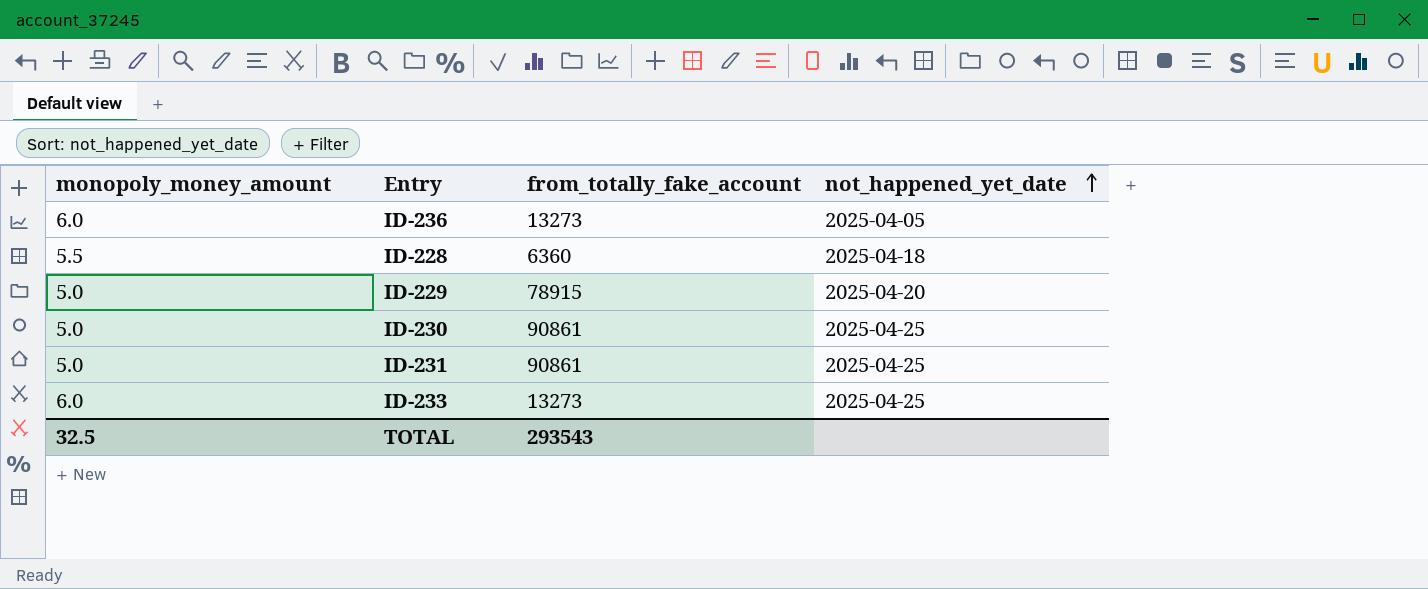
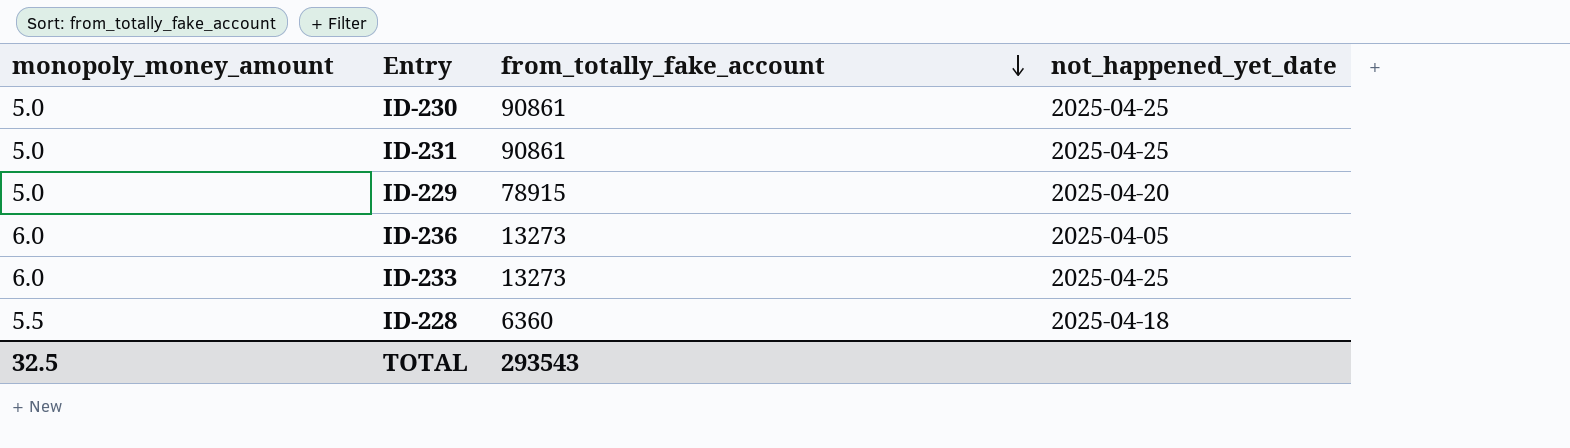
row order: not_happened_yet_date ascending -> from_totally_fake_account descending

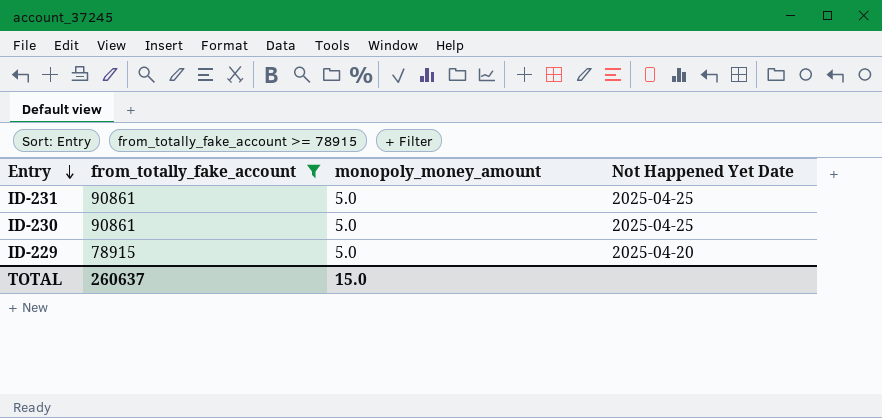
filter: none -> from_totally_fake_account >= 78915
row order: from_totally_fake_account descending -> Entry descending
column monopoly_money_amount | position: 1 -> 3
column name: not_happened_yet_date -> Not Happened Yet Date
TOTAL | from_totally_fake_account: 293543 -> 260637
TOTAL | monopoly_money_amount: 32.5 -> 15.0

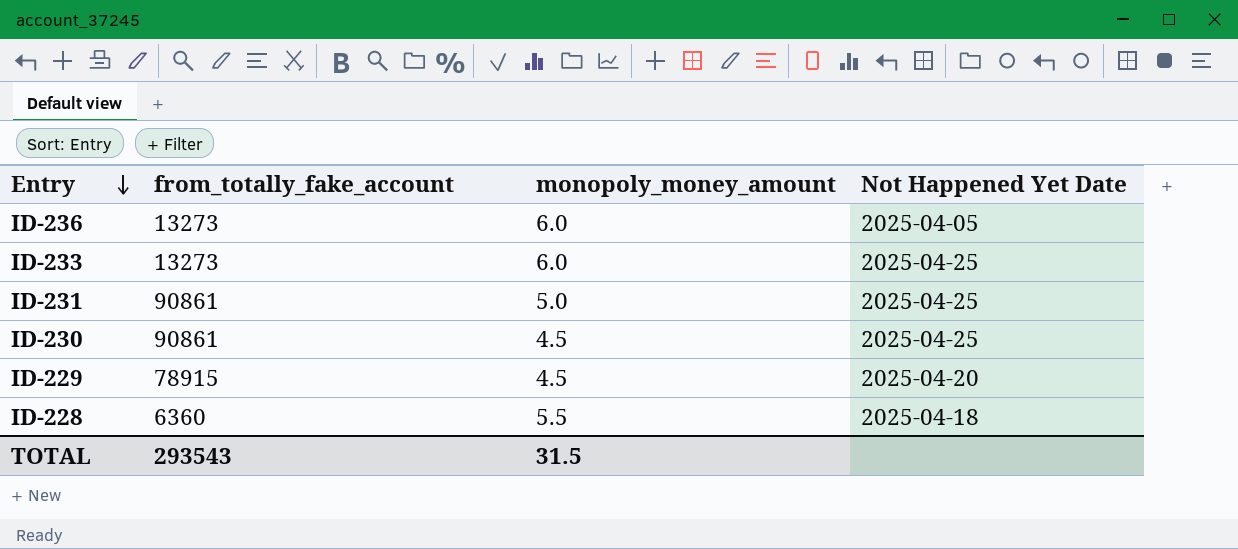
filter: from_totally_fake_account >= 78915 -> none
ID-230 | monopoly_money_amount: 5.0 -> 4.5
ID-229 | monopoly_money_amount: 5.0 -> 4.5
TOTAL | from_totally_fake_account: 260637 -> 293543
TOTAL | monopoly_money_amount: 15.0 -> 31.5

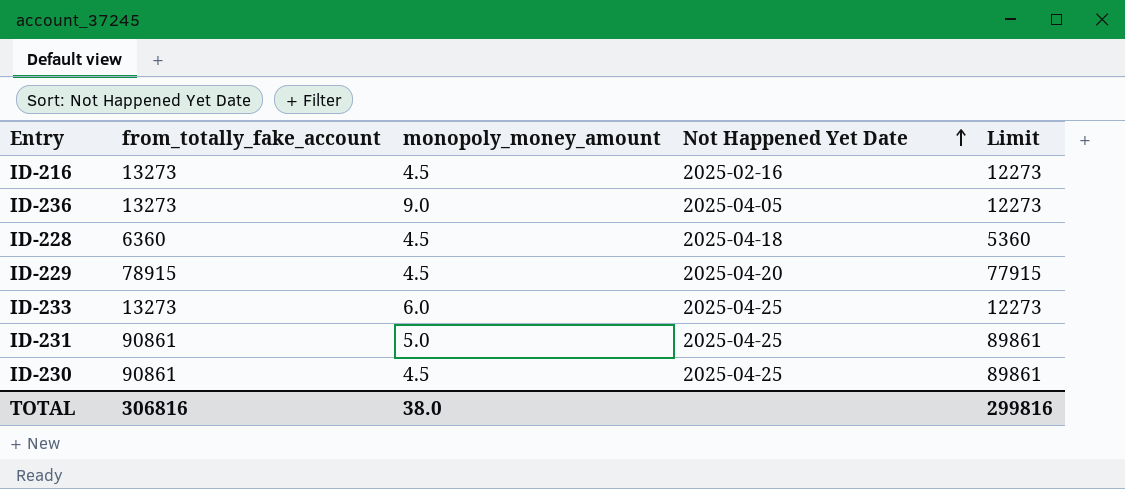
row order: Entry descending -> Not Happened Yet Date ascending
column Limit | formula: none -> [from_totally_fake_account] - 1000
row ID-216: none -> 13273 | 4.5 | 2025-02-16 | 12273
ID-236 | monopoly_money_amount: 6.0 -> 9.0
ID-228 | monopoly_money_amount: 5.5 -> 4.5
TOTAL | from_totally_fake_account: 293543 -> 306816
TOTAL | monopoly_money_amount: 31.5 -> 38.0

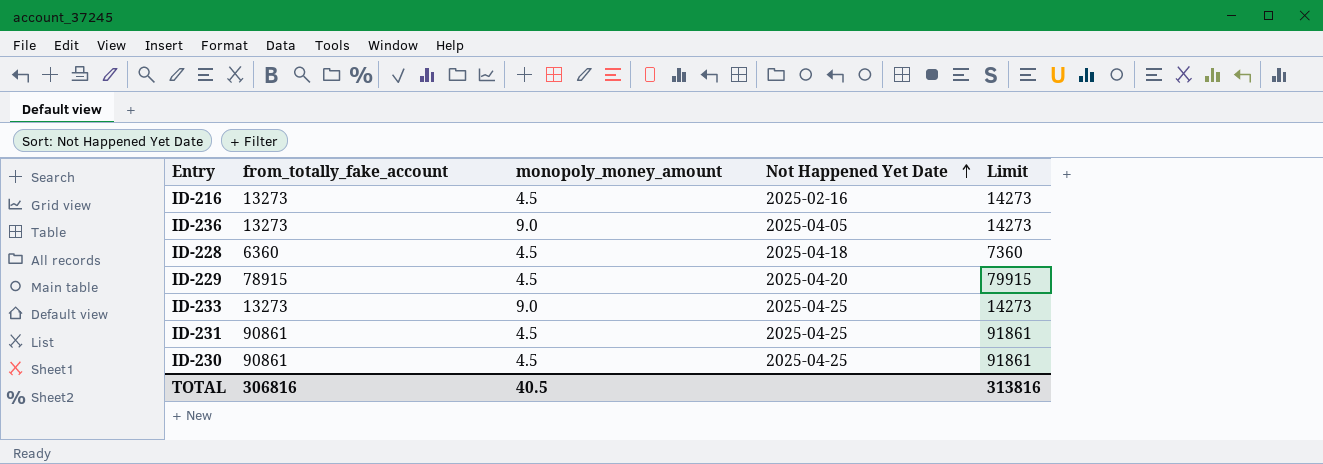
column Limit | formula: [from_totally_fake_account] - 1000 -> [from_totally_fake_account] + 1000
ID-233 | monopoly_money_amount: 6.0 -> 9.0
ID-231 | monopoly_money_amount: 5.0 -> 4.5
TOTAL | monopoly_money_amount: 38.0 -> 40.5
TOTAL | Limit: 299816 -> 313816

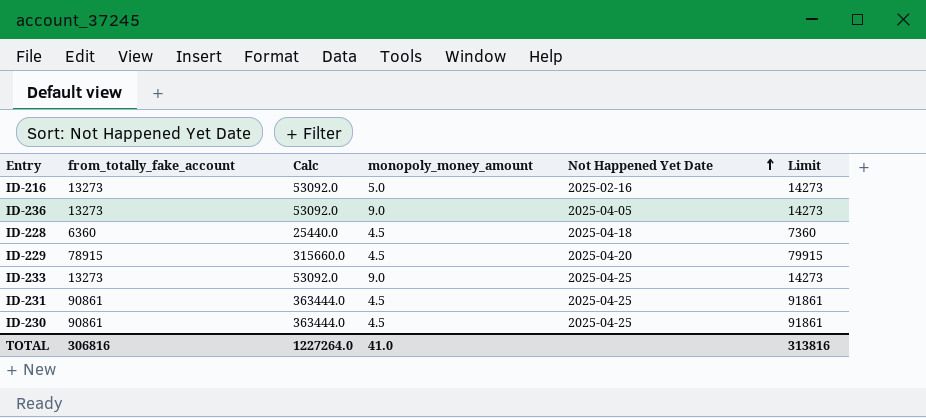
column Calc | formula: none -> [from_totally_fake_account] * 4
ID-216 | monopoly_money_amount: 4.5 -> 5.0
TOTAL | monopoly_money_amount: 40.5 -> 41.0

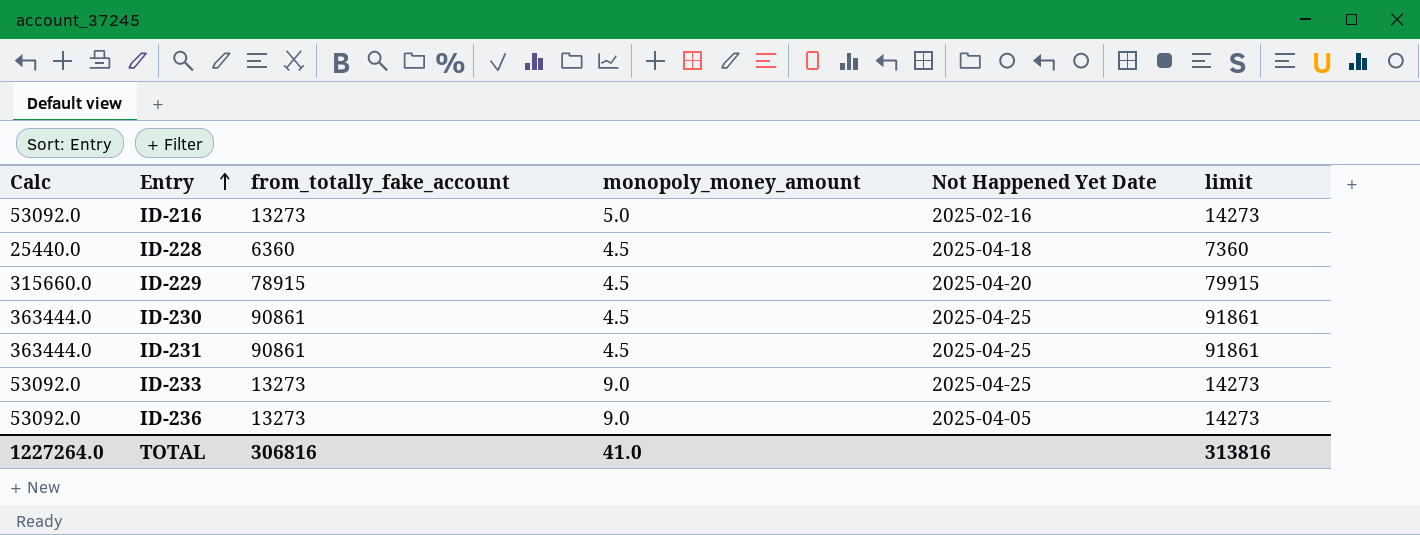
row order: Not Happened Yet Date ascending -> Entry ascending
column Calc | position: 3 -> 1
column name: Limit -> limit

